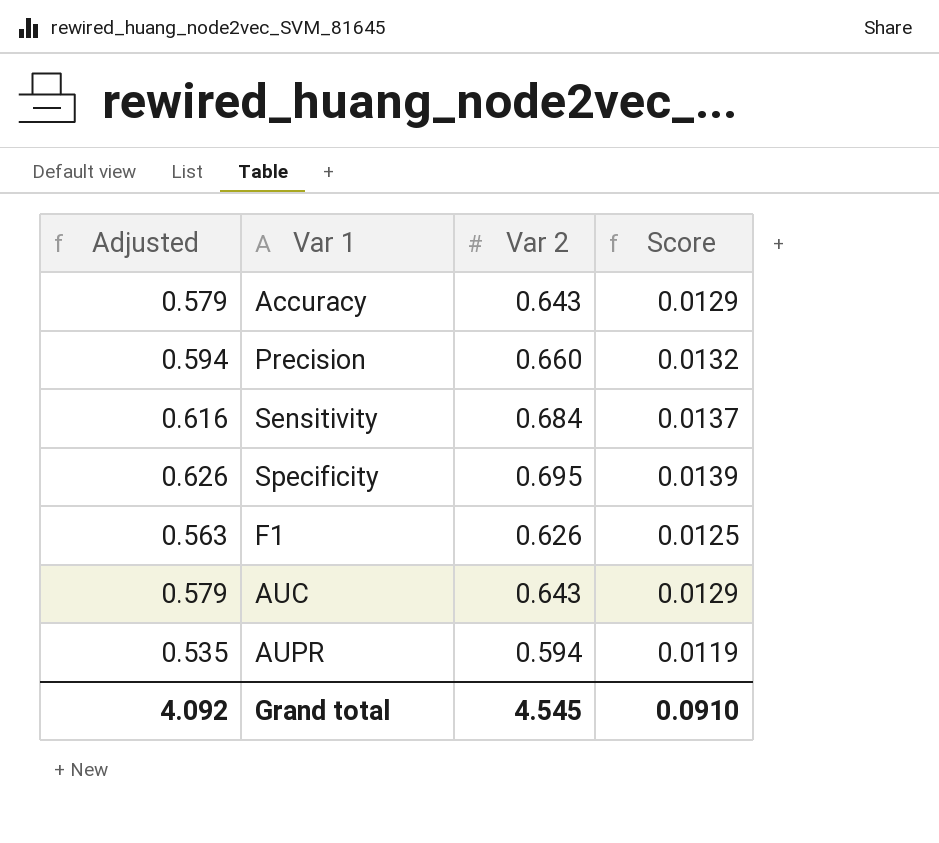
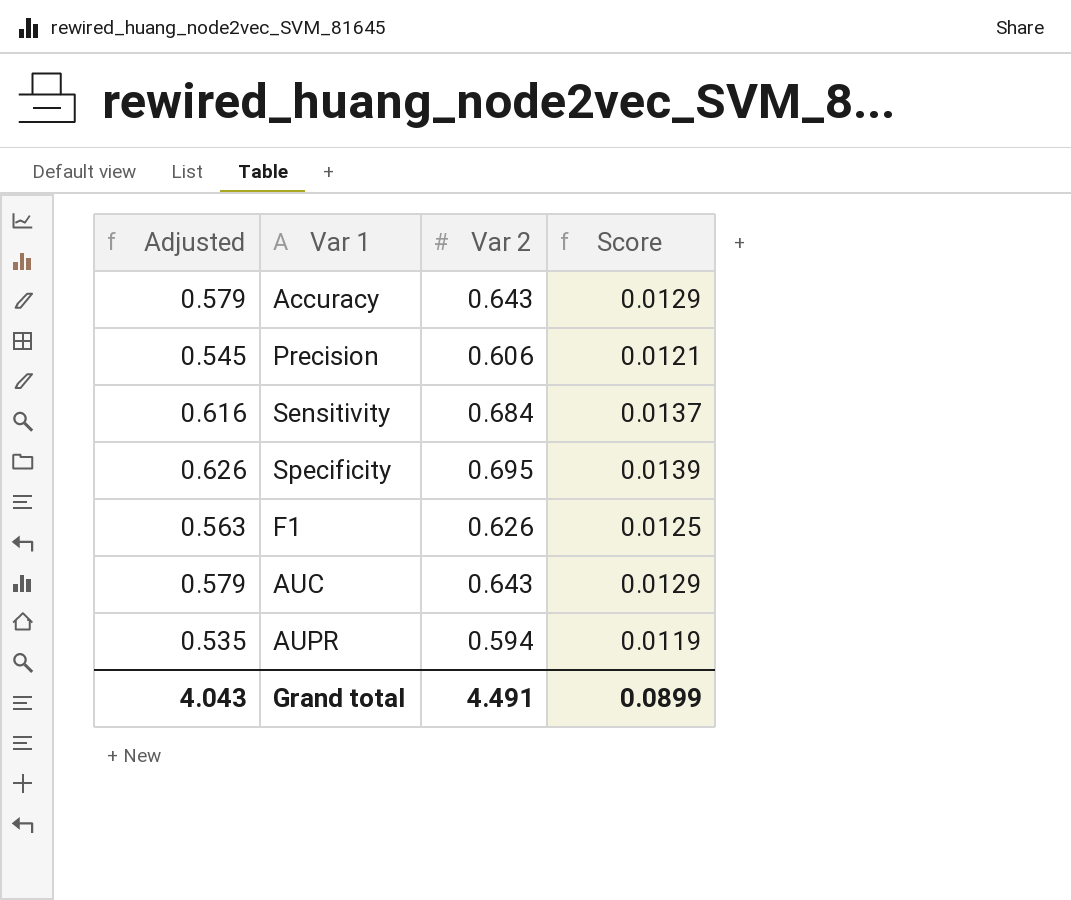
Precision | Adjusted: 0.594 -> 0.545
Precision | Var 2: 0.660 -> 0.606
Precision | Score: 0.0132 -> 0.0121
Grand total | Adjusted: 4.092 -> 4.043
Grand total | Var 2: 4.545 -> 4.491
Grand total | Score: 0.0910 -> 0.0899

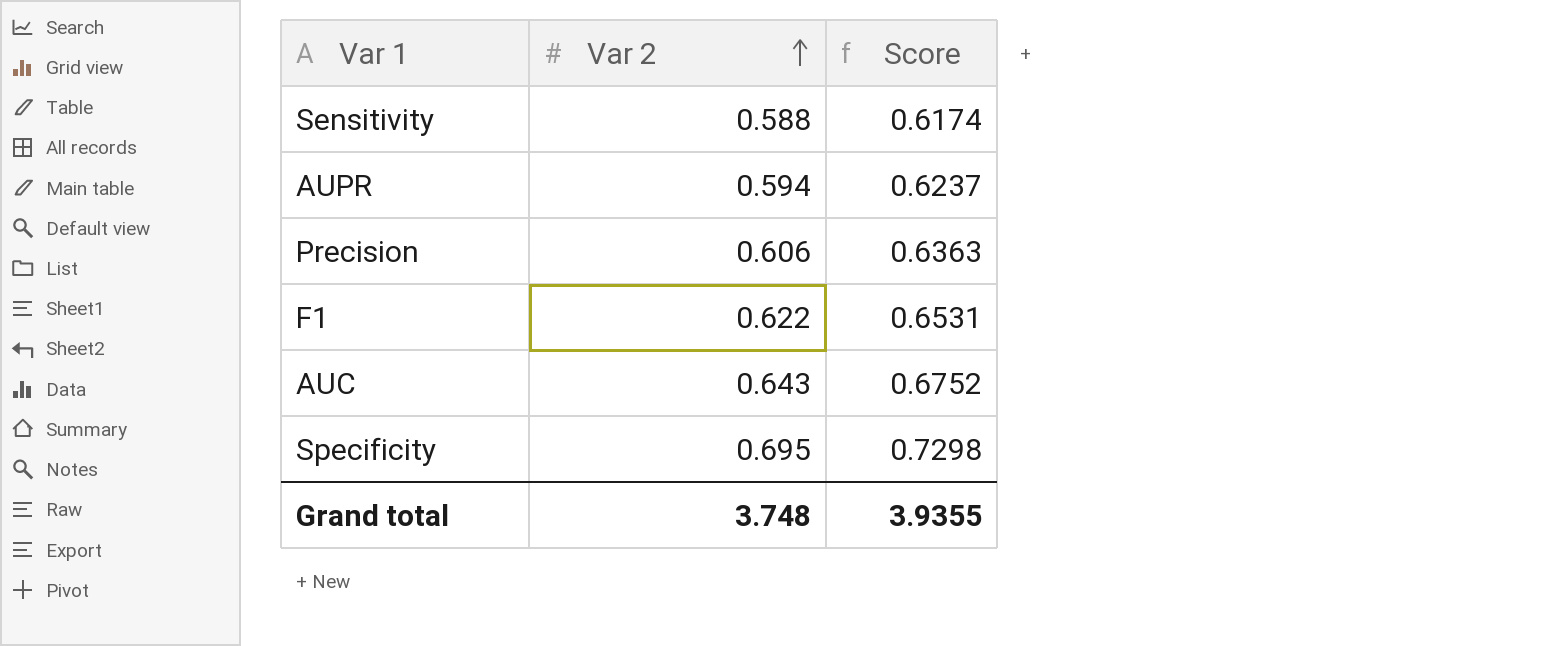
row order: none -> Var 2 ascending
column Adjusted | formula: [Var 2] * 0.9 -> none
column Score | formula: [Var 2] * 0.02 -> [Var 2] * 1.05
row Accuracy: 0.579 | 0.643 | 0.0129 -> none
Sensitivity | Var 2: 0.684 -> 0.588
F1 | Var 2: 0.626 -> 0.622
Grand total | Var 2: 4.491 -> 3.748
Grand total | Score: 0.0899 -> 3.9355

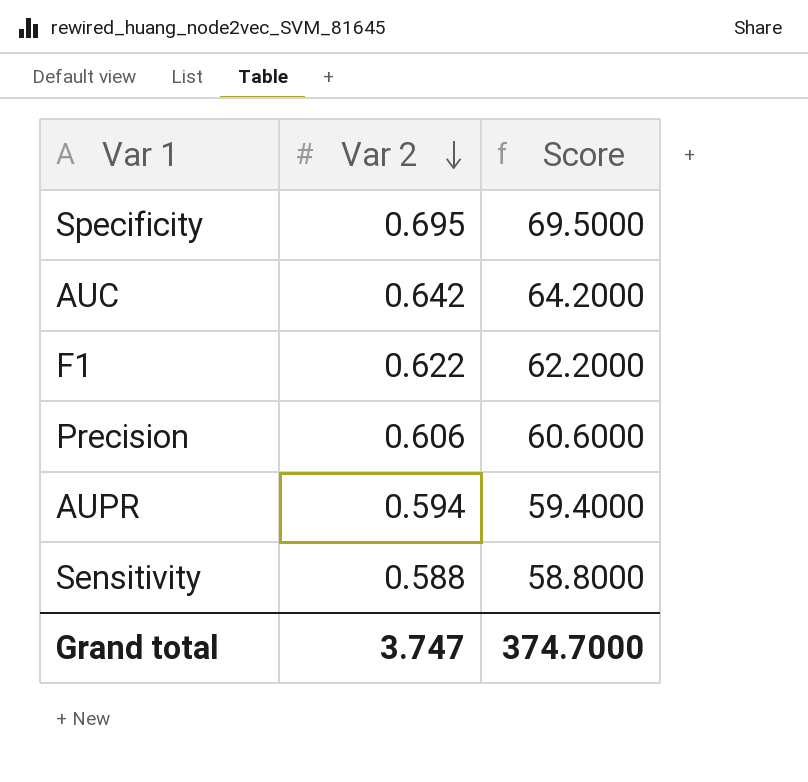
row order: Var 2 ascending -> Var 2 descending
column Score | formula: [Var 2] * 1.05 -> [Var 2] * 100
AUC | Var 2: 0.643 -> 0.642
Grand total | Var 2: 3.748 -> 3.747
Grand total | Score: 3.9355 -> 374.7000

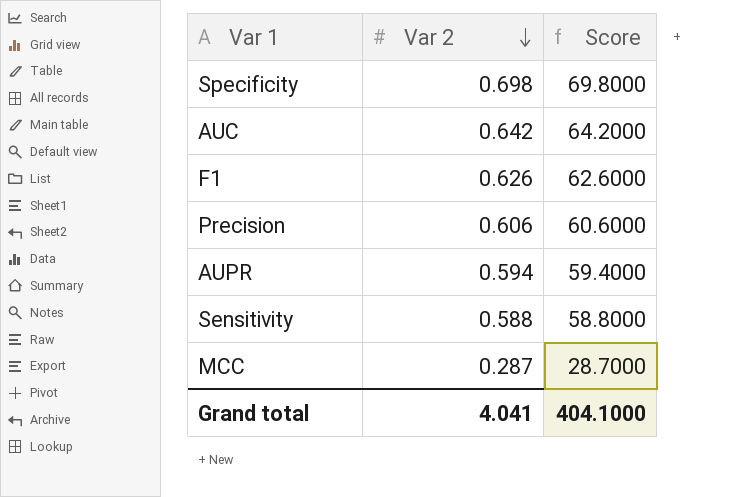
Specificity | Var 2: 0.695 -> 0.698
Specificity | Score: 69.5000 -> 69.8000
F1 | Var 2: 0.622 -> 0.626
F1 | Score: 62.2000 -> 62.6000
row MCC: none -> 0.287 | 28.7000
Grand total | Var 2: 3.747 -> 4.041
Grand total | Score: 374.7000 -> 404.1000

